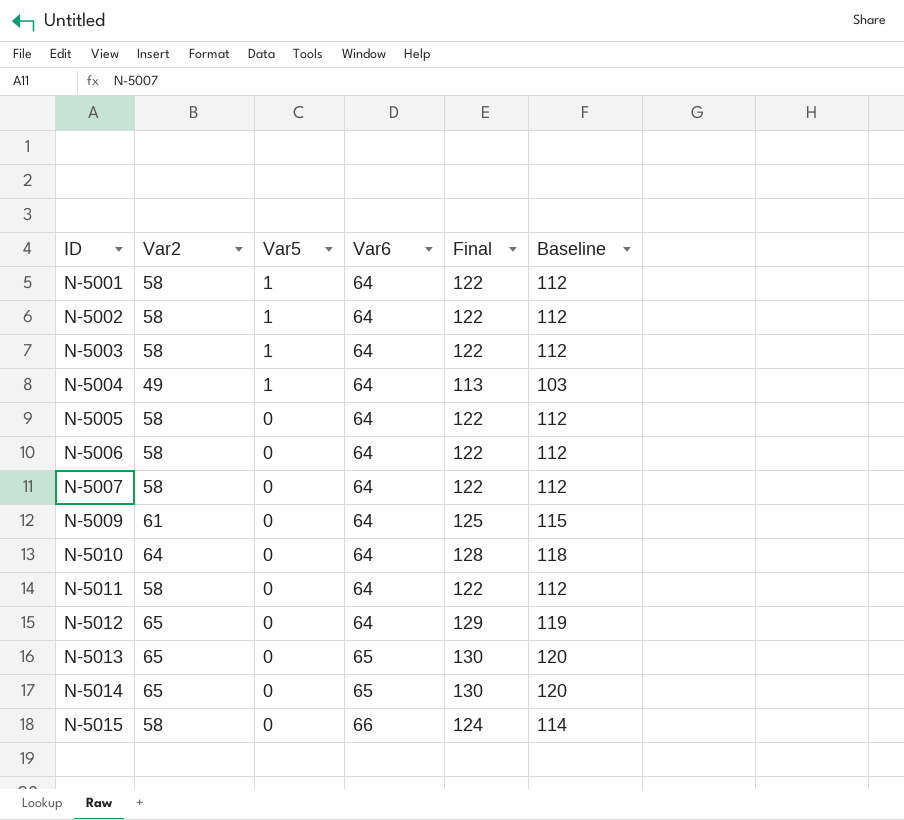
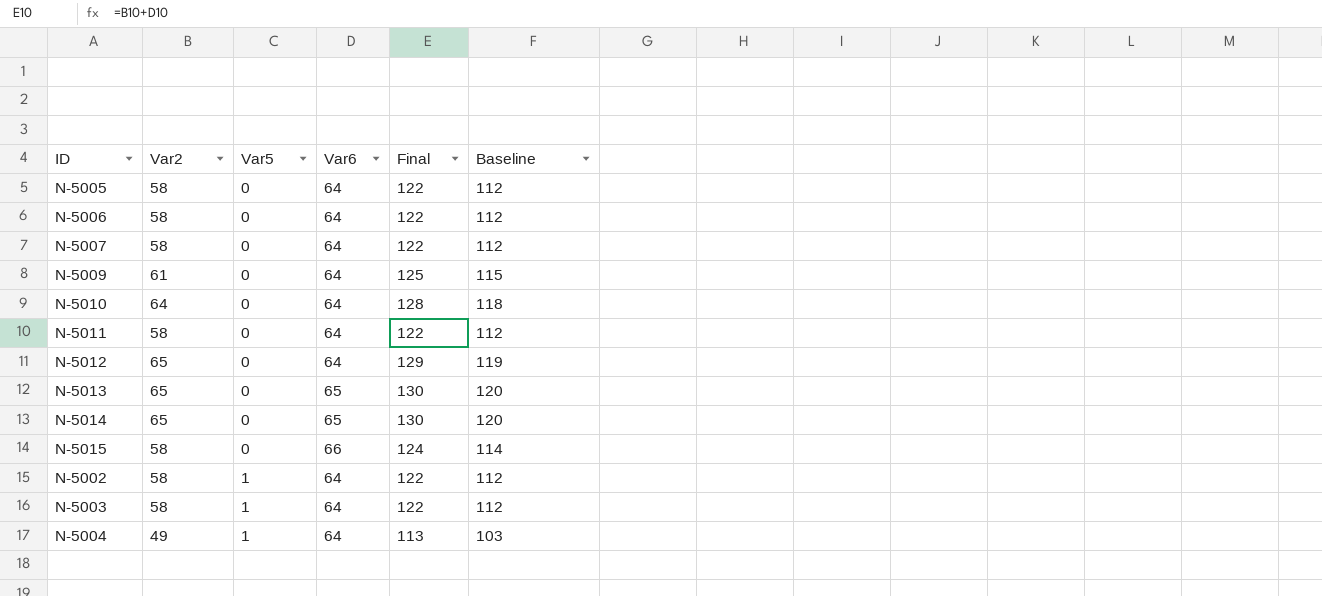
row order: ID ascending -> Var5 ascending
row N-5001: 58 | 1 | 64 | 122 | 112 -> none

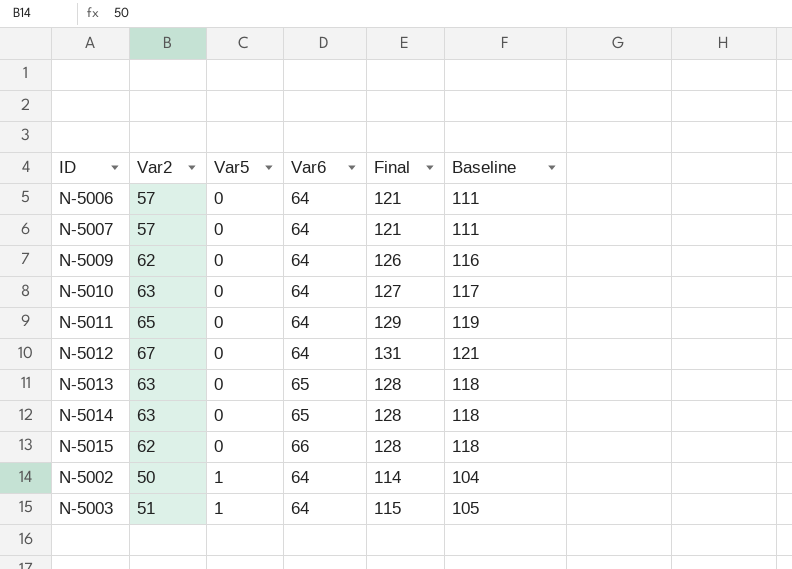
row N-5005: 58 | 0 | 64 | 122 | 112 -> none
row N-5004: 49 | 1 | 64 | 113 | 103 -> none
N-5006 | Var2: 58 -> 57
N-5006 | Final: 122 -> 121
N-5006 | Baseline: 112 -> 111
N-5007 | Var2: 58 -> 57
N-5007 | Final: 122 -> 121
N-5007 | Baseline: 112 -> 111
N-5009 | Var2: 61 -> 62
N-5009 | Final: 125 -> 126
N-5009 | Baseline: 115 -> 116
N-5010 | Var2: 64 -> 63
N-5010 | Final: 128 -> 127
N-5010 | Baseline: 118 -> 117
N-5011 | Var2: 58 -> 65
N-5011 | Final: 122 -> 129
N-5011 | Baseline: 112 -> 119
N-5012 | Var2: 65 -> 67
N-5012 | Final: 129 -> 131
N-5012 | Baseline: 119 -> 121
N-5013 | Var2: 65 -> 63
N-5013 | Final: 130 -> 128
N-5013 | Baseline: 120 -> 118
N-5014 | Var2: 65 -> 63
N-5014 | Final: 130 -> 128
N-5014 | Baseline: 120 -> 118
N-5015 | Var2: 58 -> 62
N-5015 | Final: 124 -> 128
N-5015 | Baseline: 114 -> 118
N-5002 | Var2: 58 -> 50
N-5002 | Final: 122 -> 114
N-5002 | Baseline: 112 -> 104
N-5003 | Var2: 58 -> 51
N-5003 | Final: 122 -> 115
N-5003 | Baseline: 112 -> 105

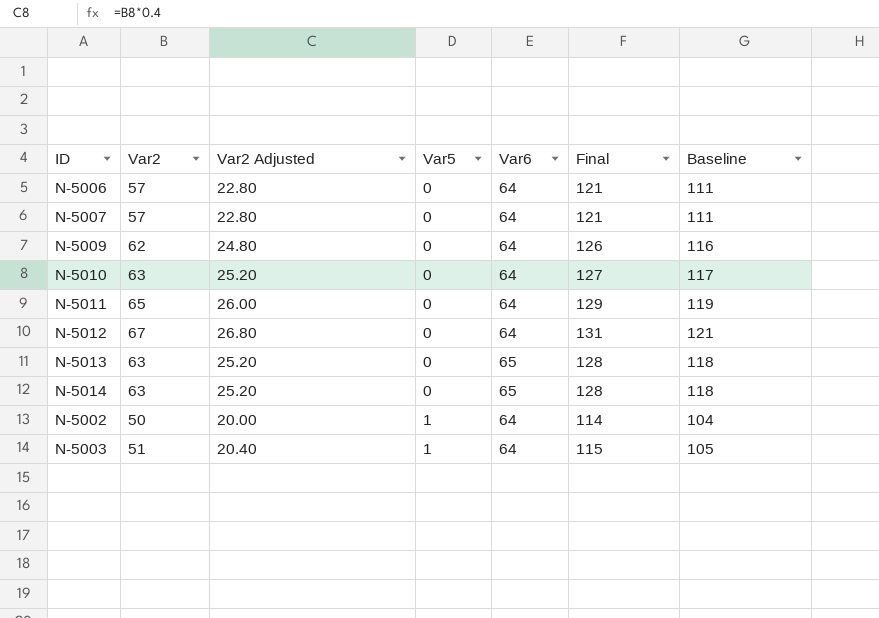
column Var2 Adjusted | formula: none -> [Var2] * 0.4
row N-5015: 62 | 0 | 66 | 128 | 118 -> none

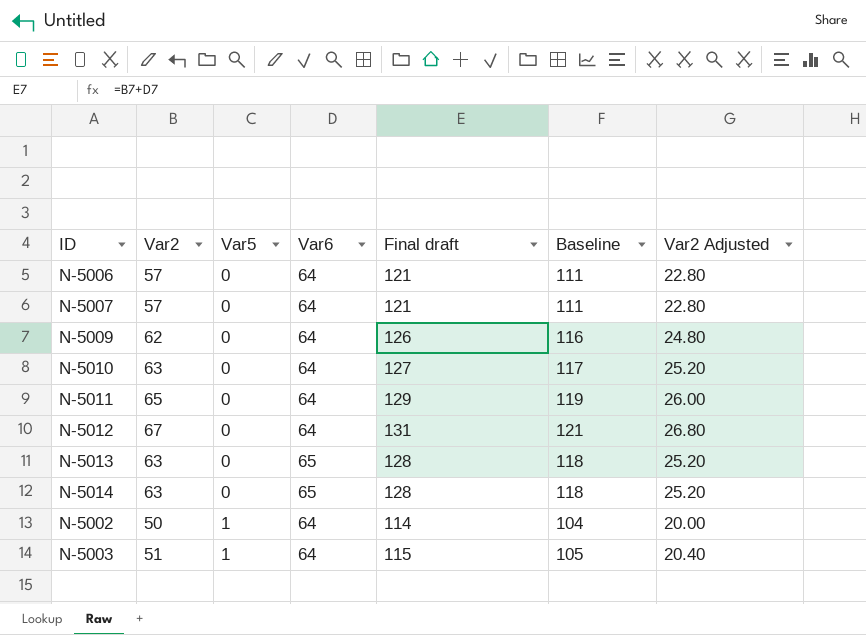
column name: Final -> Final draft
column Var2 Adjusted | position: 3 -> 7

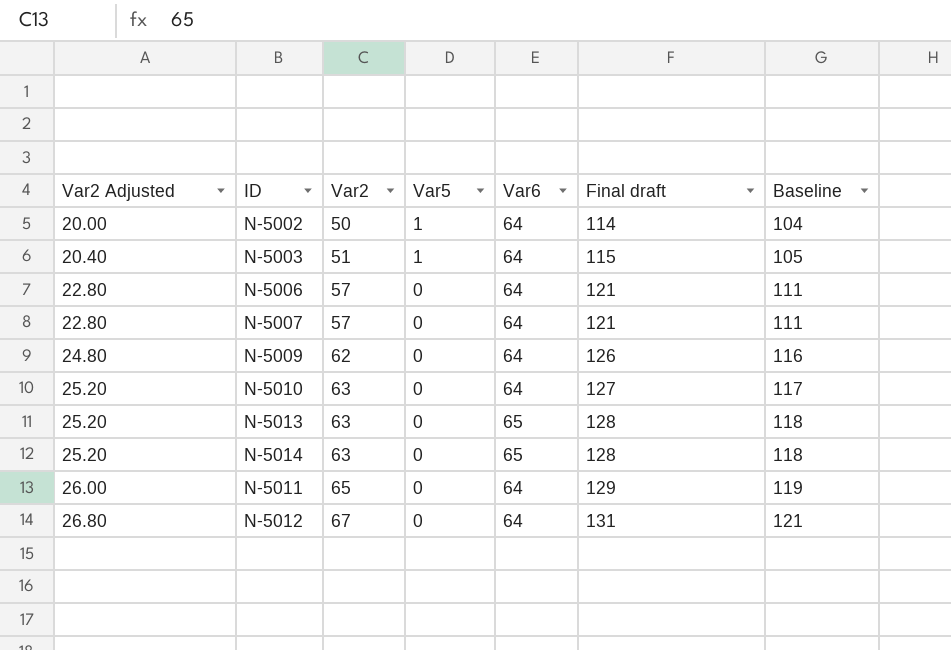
row order: Var5 ascending -> Var2 Adjusted ascending
column Var2 Adjusted | position: 7 -> 1

